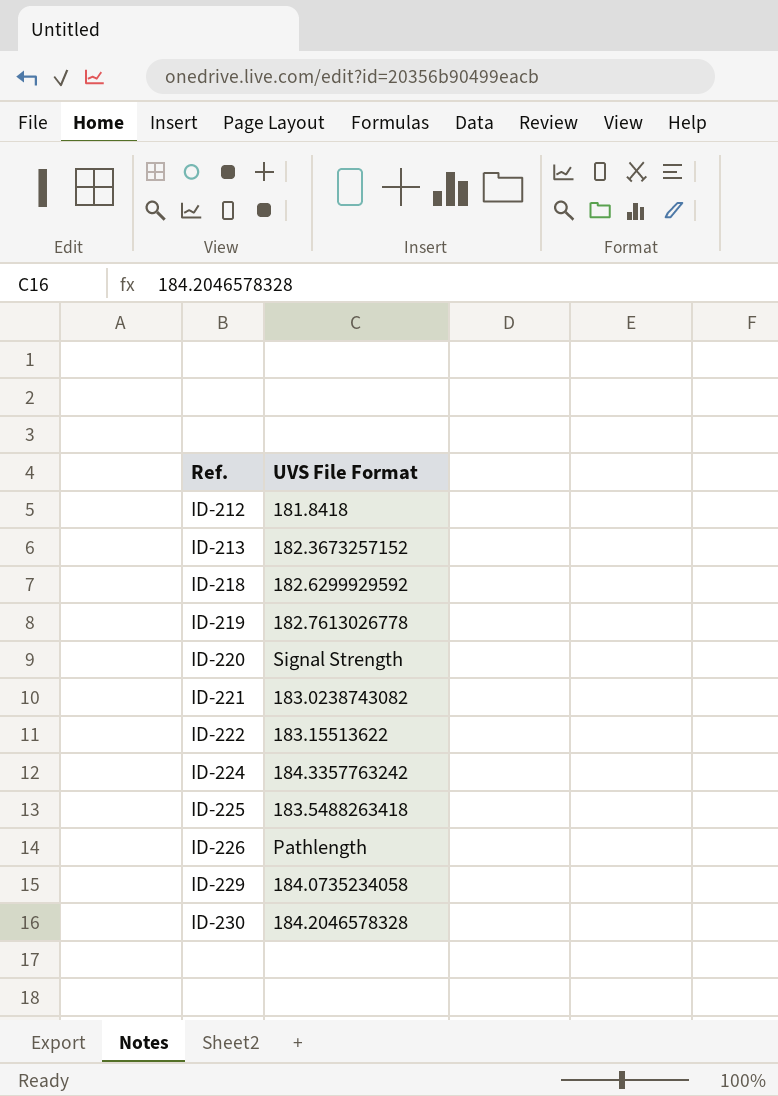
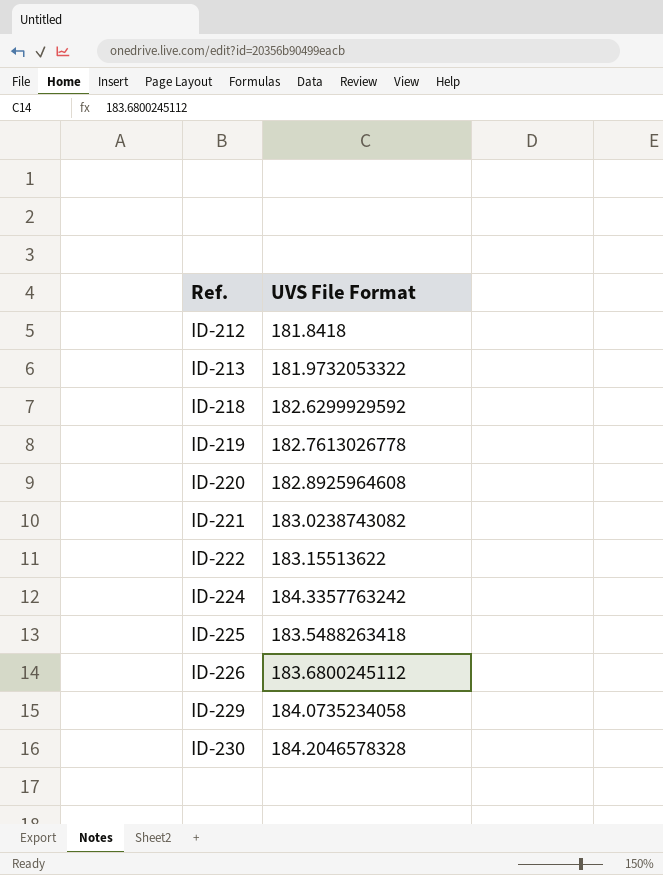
ID-213 | UVS File Format: 182.3673257152 -> 181.9732053322
ID-220 | UVS File Format: Signal Strength -> 182.8925964608
ID-226 | UVS File Format: Pathlength -> 183.6800245112

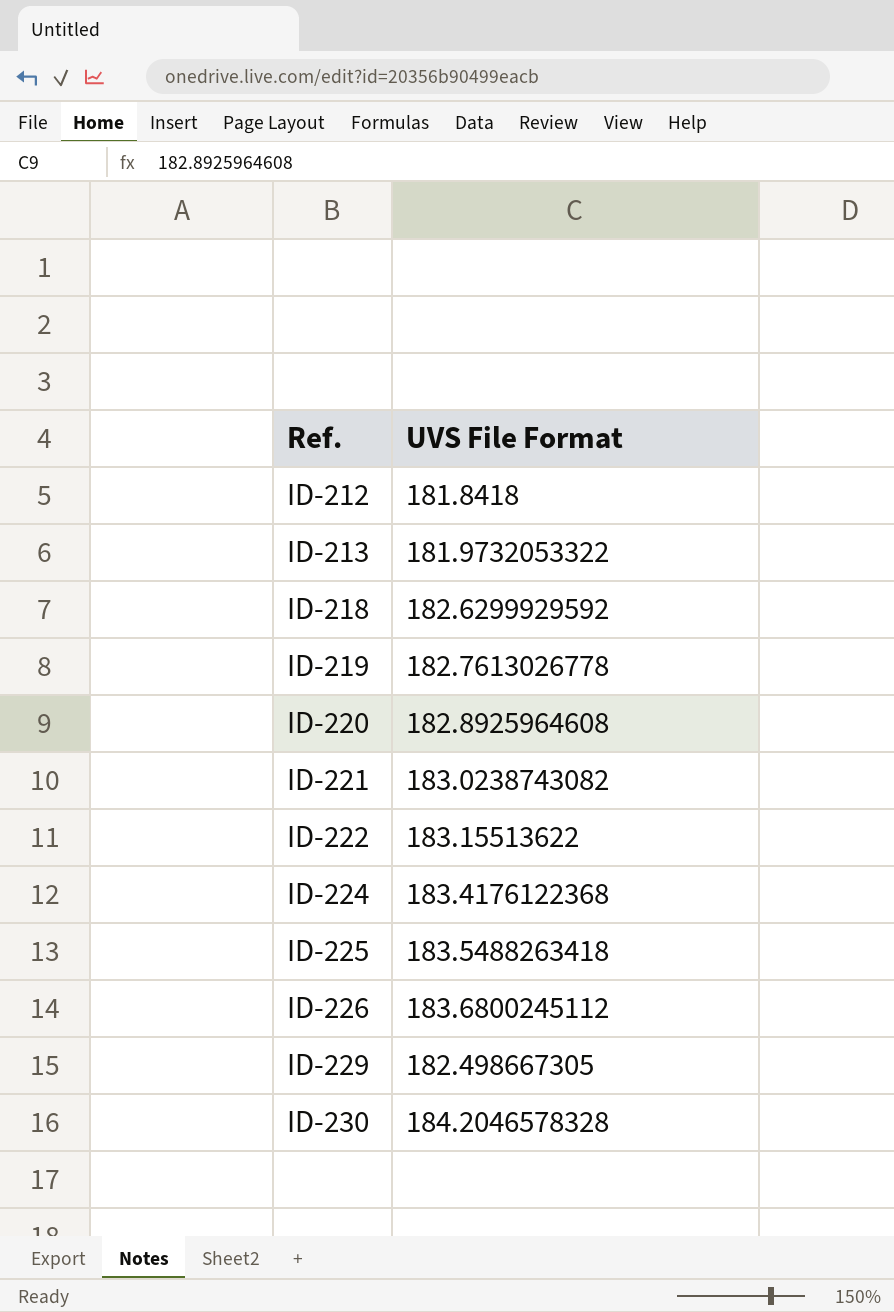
ID-224 | UVS File Format: 184.3357763242 -> 183.4176122368
ID-229 | UVS File Format: 184.0735234058 -> 182.498667305

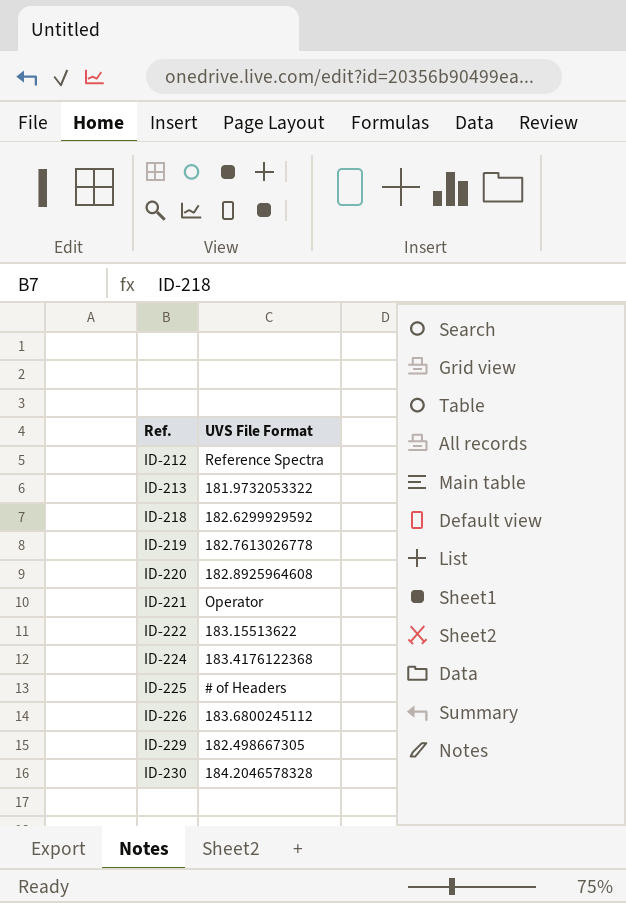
ID-212 | UVS File Format: 181.8418 -> Reference Spectra
ID-221 | UVS File Format: 183.0238743082 -> Operator
ID-225 | UVS File Format: 183.5488263418 -> # of Headers

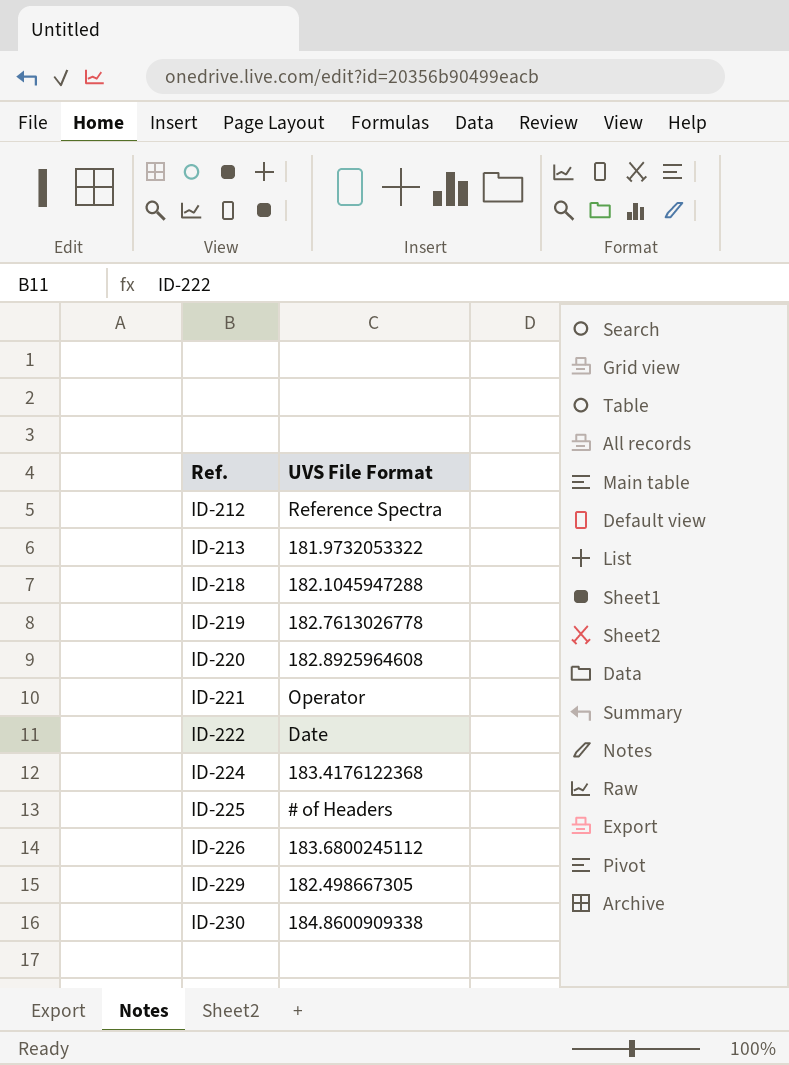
ID-218 | UVS File Format: 182.6299929592 -> 182.1045947288
ID-222 | UVS File Format: 183.15513622 -> Date
ID-230 | UVS File Format: 184.2046578328 -> 184.8600909338

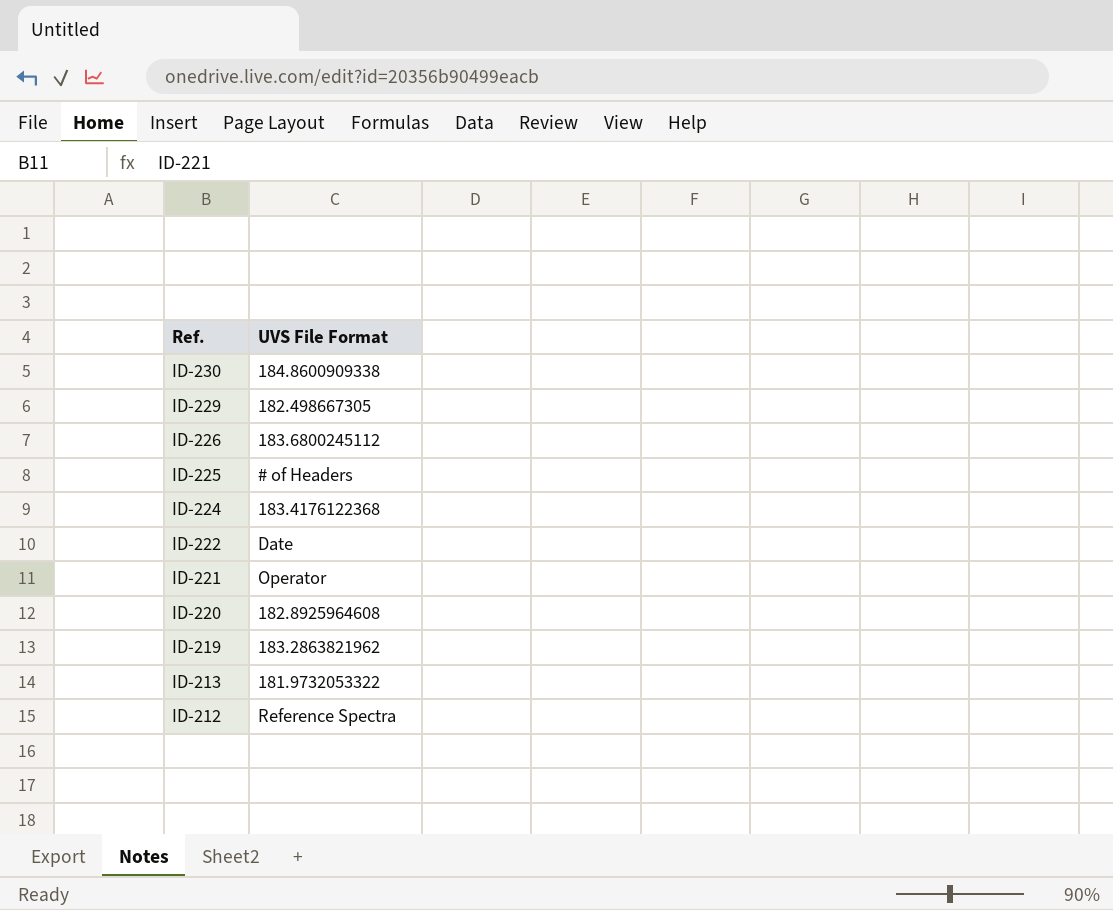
row order: Ref. ascending -> Ref. descending
row ID-218: 182.1045947288 -> none
ID-219 | UVS File Format: 182.7613026778 -> 183.2863821962

